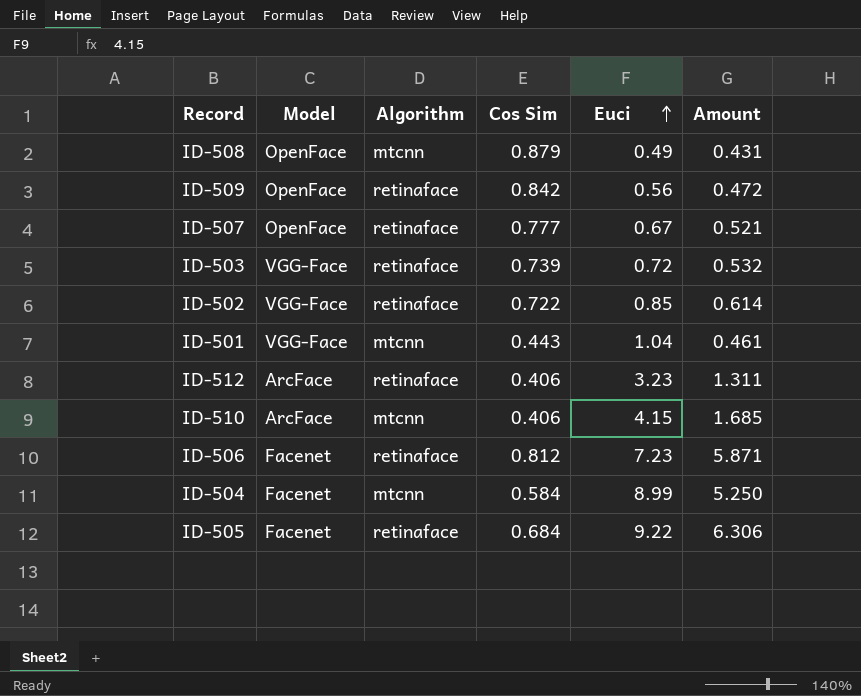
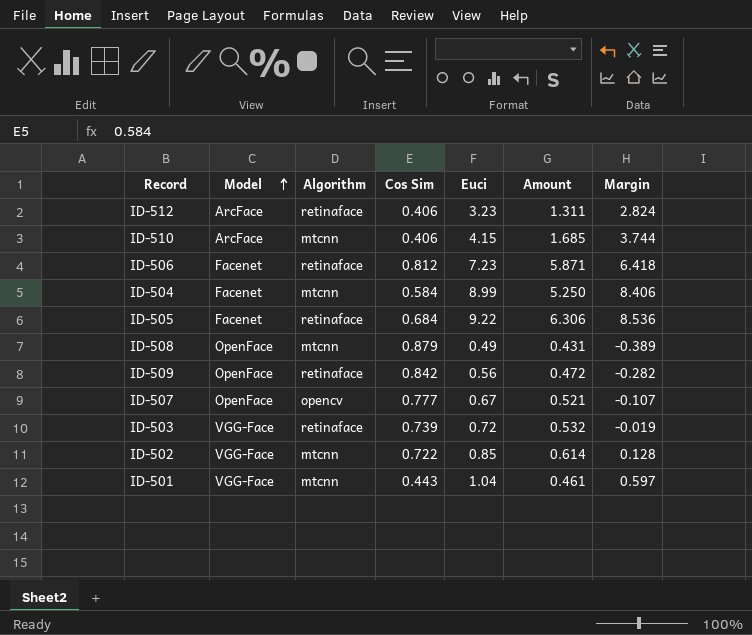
row order: Euci ascending -> Model ascending
column Margin | formula: none -> [Euci] - [Cos Sim]
ID-507 | Algorithm: retinaface -> opencv
ID-502 | Algorithm: retinaface -> mtcnn

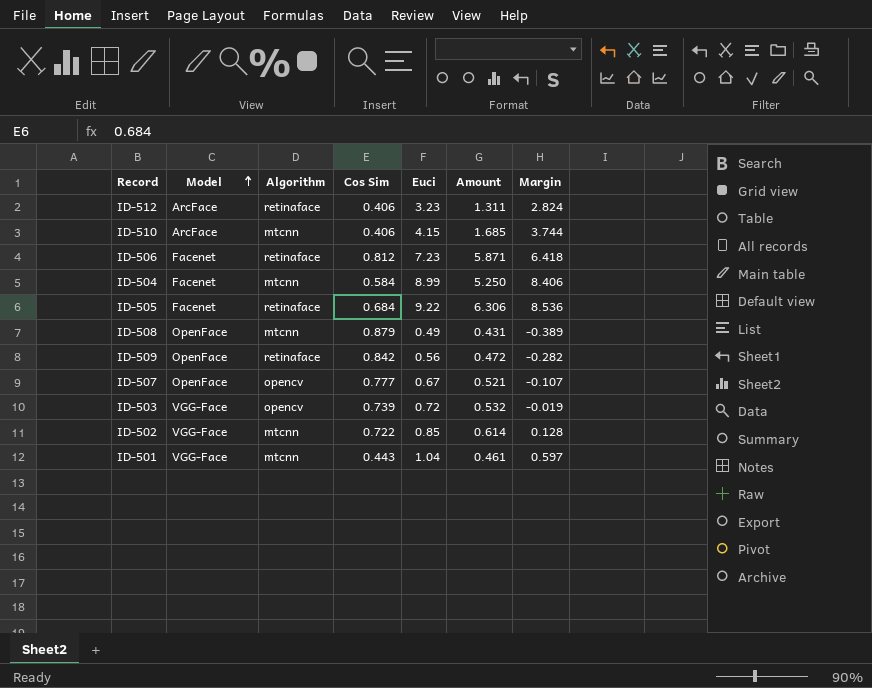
ID-503 | Algorithm: retinaface -> opencv

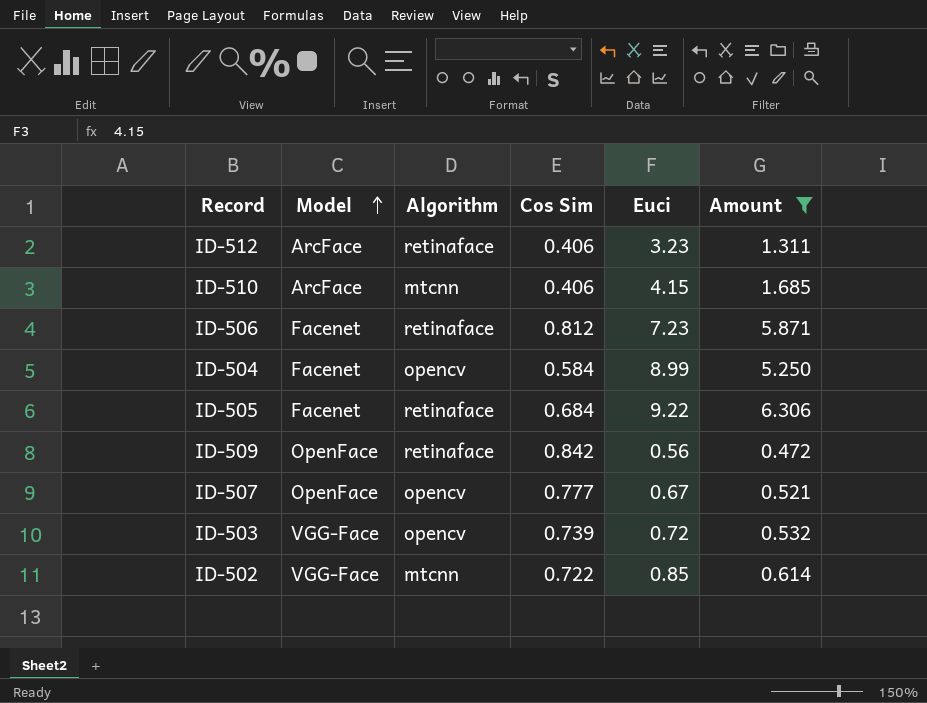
filter: none -> Amount >= 0.472
column Margin | formula: [Euci] - [Cos Sim] -> none
ID-504 | Algorithm: mtcnn -> opencv

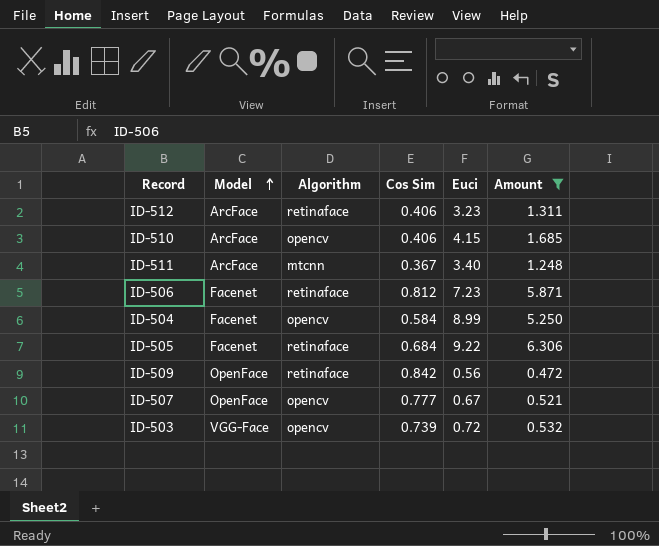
row ID-502: VGG-Face | mtcnn | 0.722 | 0.85 | 0.614 -> none
ID-510 | Algorithm: mtcnn -> opencv
row ID-511: none -> ArcFace | mtcnn | 0.367 | 3.40 | 1.248

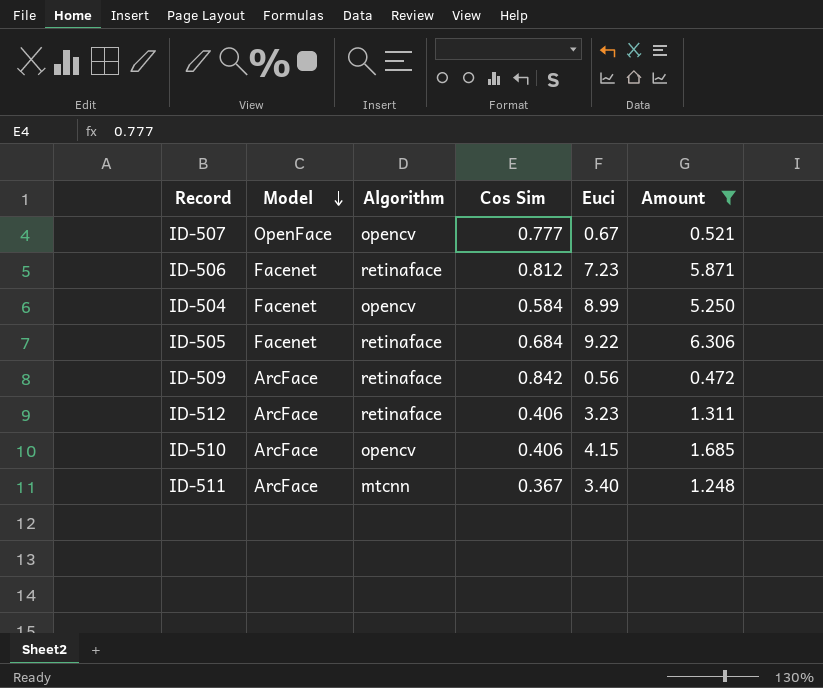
row order: Model ascending -> Model descending
row ID-503: VGG-Face | opencv | 0.739 | 0.72 | 0.532 -> none
ID-509 | Model: OpenFace -> ArcFace

